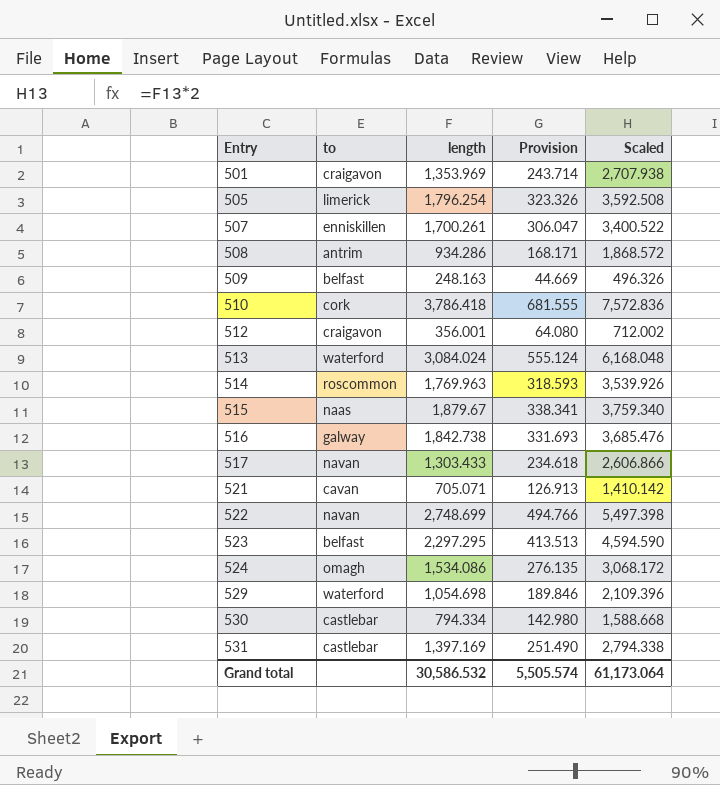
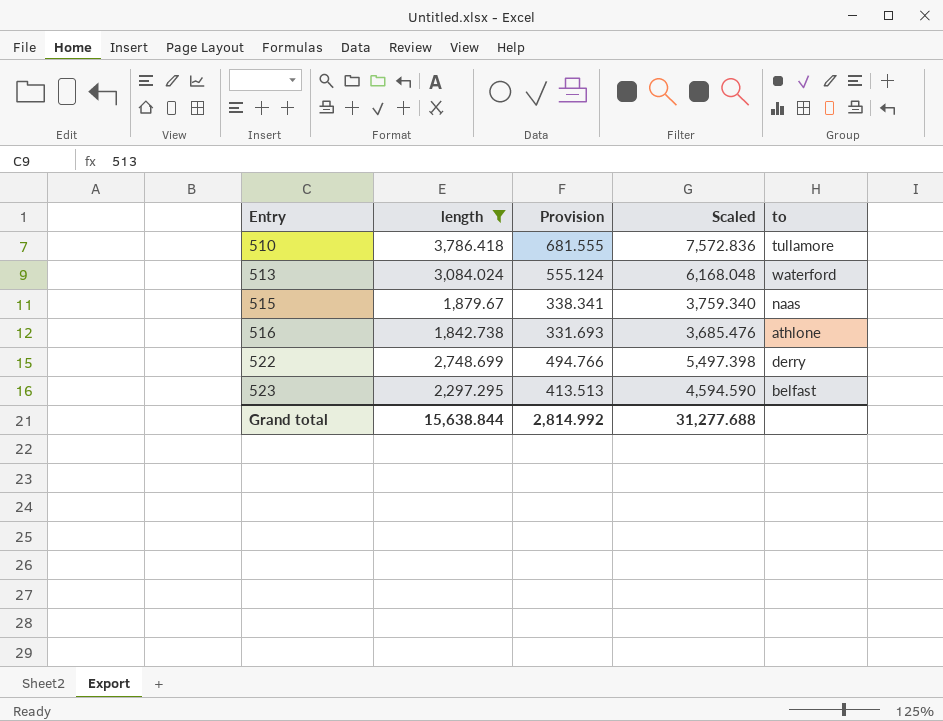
filter: none -> length >= 1,842.738
column to | position: 2 -> 5
510 | to: cork -> tullamore
516 | to: galway -> athlone
522 | to: navan -> derry
Grand total | length: 30,586.532 -> 15,638.844
Grand total | Provision: 5,505.574 -> 2,814.992
Grand total | Scaled: 61,173.064 -> 31,277.688

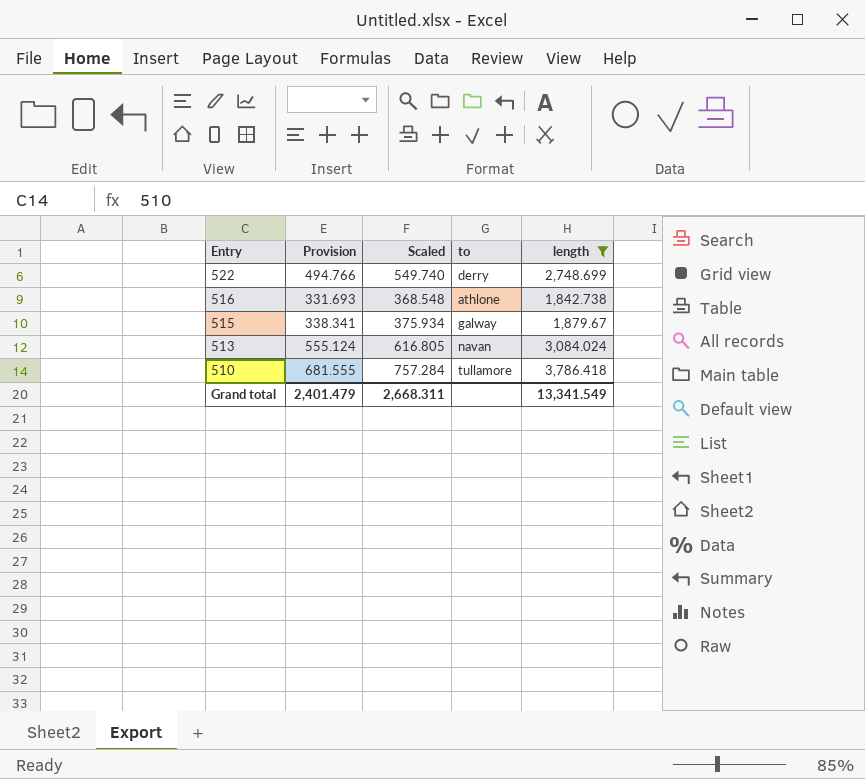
row order: Entry ascending -> Entry descending
column Scaled | formula: [length] * 2 -> [length] * 0.2
column length | position: 2 -> 5
row 523: 2,297.295 | 413.513 | 4,594.590 | belfast -> none
515 | to: naas -> galway
513 | to: waterford -> navan
Grand total | Provision: 2,814.992 -> 2,401.479
Grand total | Scaled: 31,277.688 -> 2,668.311
Grand total | length: 15,638.844 -> 13,341.549

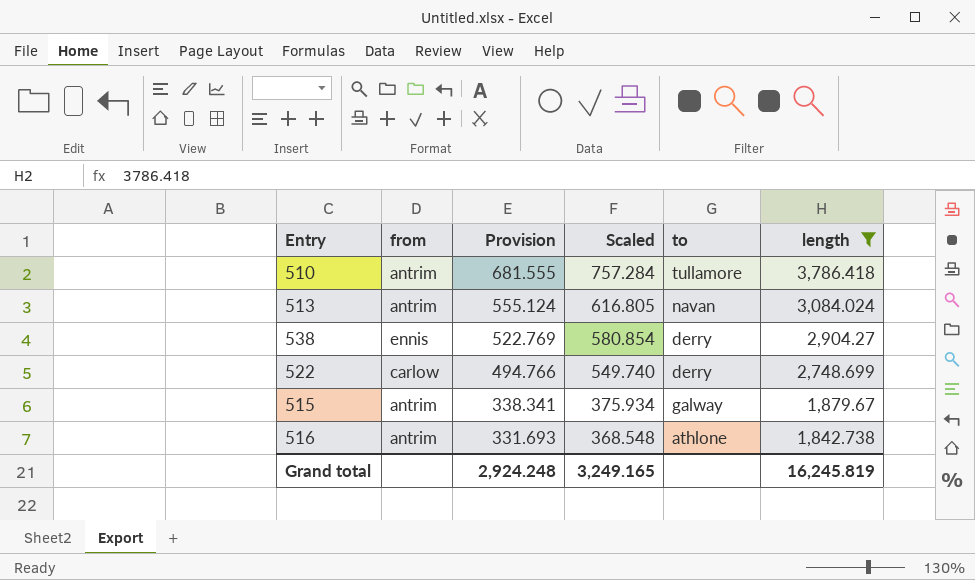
row order: Entry descending -> Provision descending
column from | position: none -> 2
row 538: none -> ennis | 522.769 | 580.854 | derry | 2,904.27
Grand total | Provision: 2,401.479 -> 2,924.248
Grand total | Scaled: 2,668.311 -> 3,249.165
Grand total | length: 13,341.549 -> 16,245.819

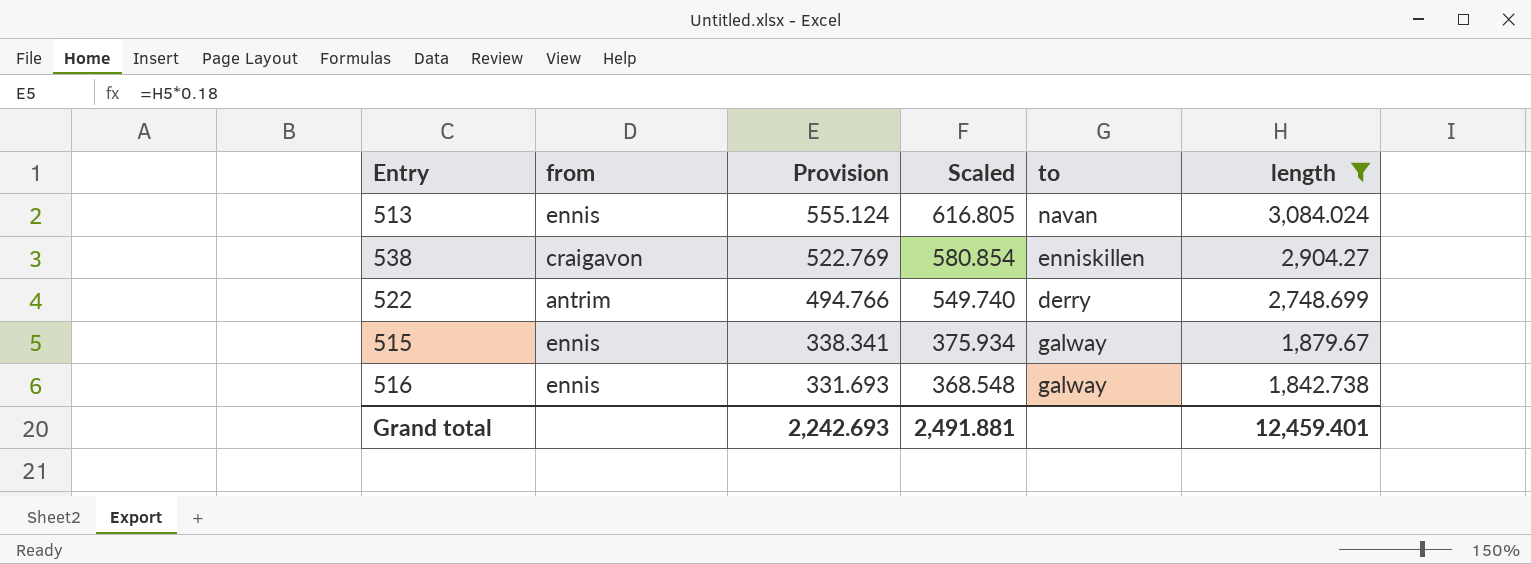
row 510: antrim | 681.555 | 757.284 | tullamore | 3,786.418 -> none
513 | from: antrim -> ennis
538 | from: ennis -> craigavon
538 | to: derry -> enniskillen
522 | from: carlow -> antrim
515 | from: antrim -> ennis
516 | from: antrim -> ennis
516 | to: athlone -> galway
Grand total | Provision: 2,924.248 -> 2,242.693
Grand total | Scaled: 3,249.165 -> 2,491.881
Grand total | length: 16,245.819 -> 12,459.401

